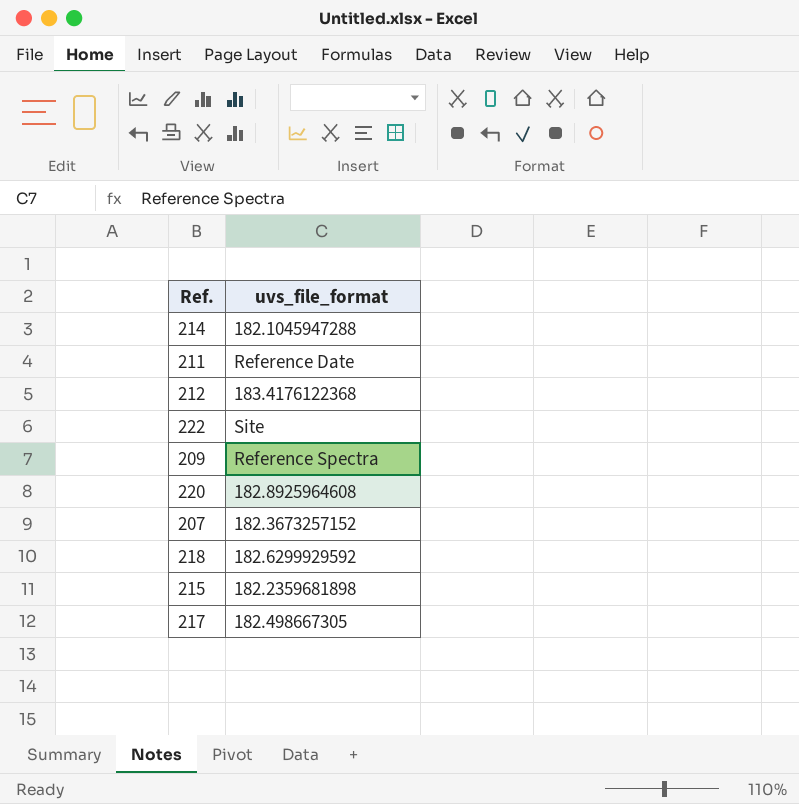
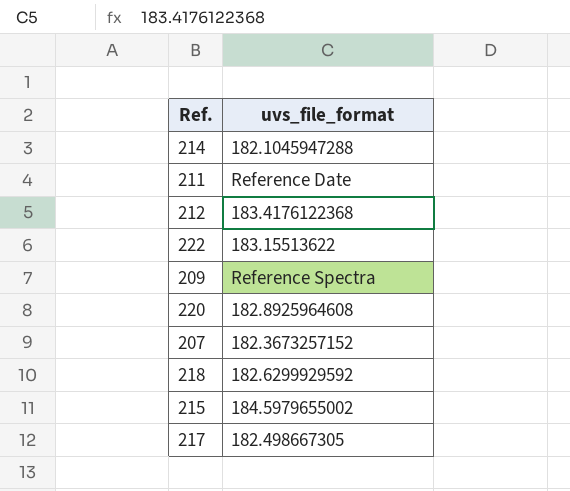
222 | uvs_file_format: Site -> 183.15513622
215 | uvs_file_format: 182.2359681898 -> 184.5979655002

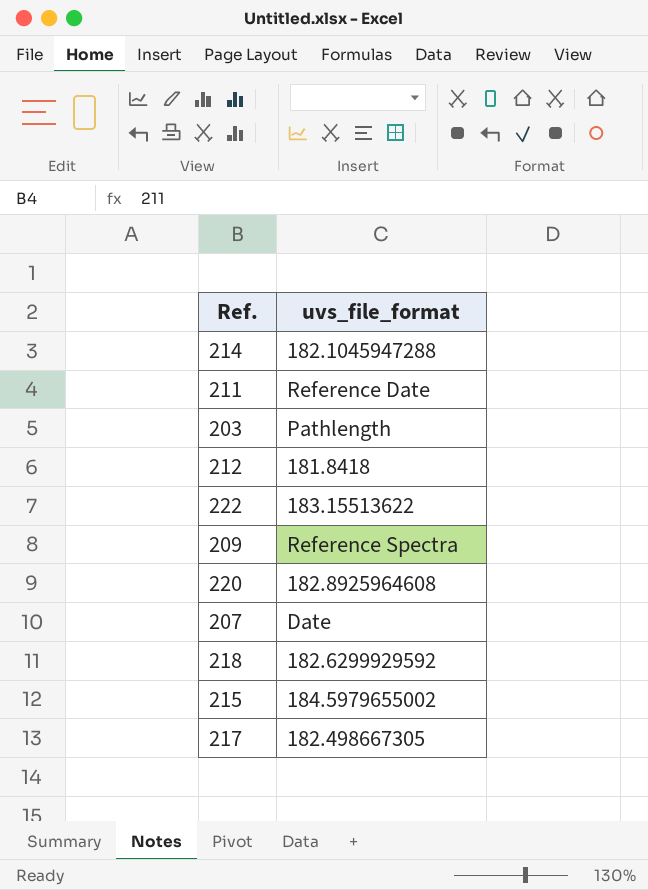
row 203: none -> Pathlength
212 | uvs_file_format: 183.4176122368 -> 181.8418
207 | uvs_file_format: 182.3673257152 -> Date

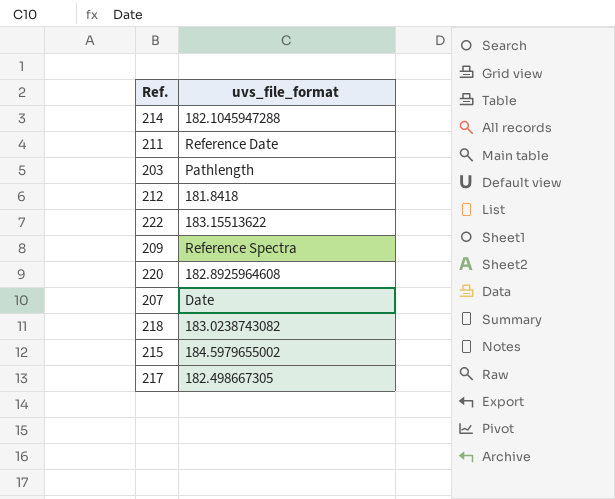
218 | uvs_file_format: 182.6299929592 -> 183.0238743082

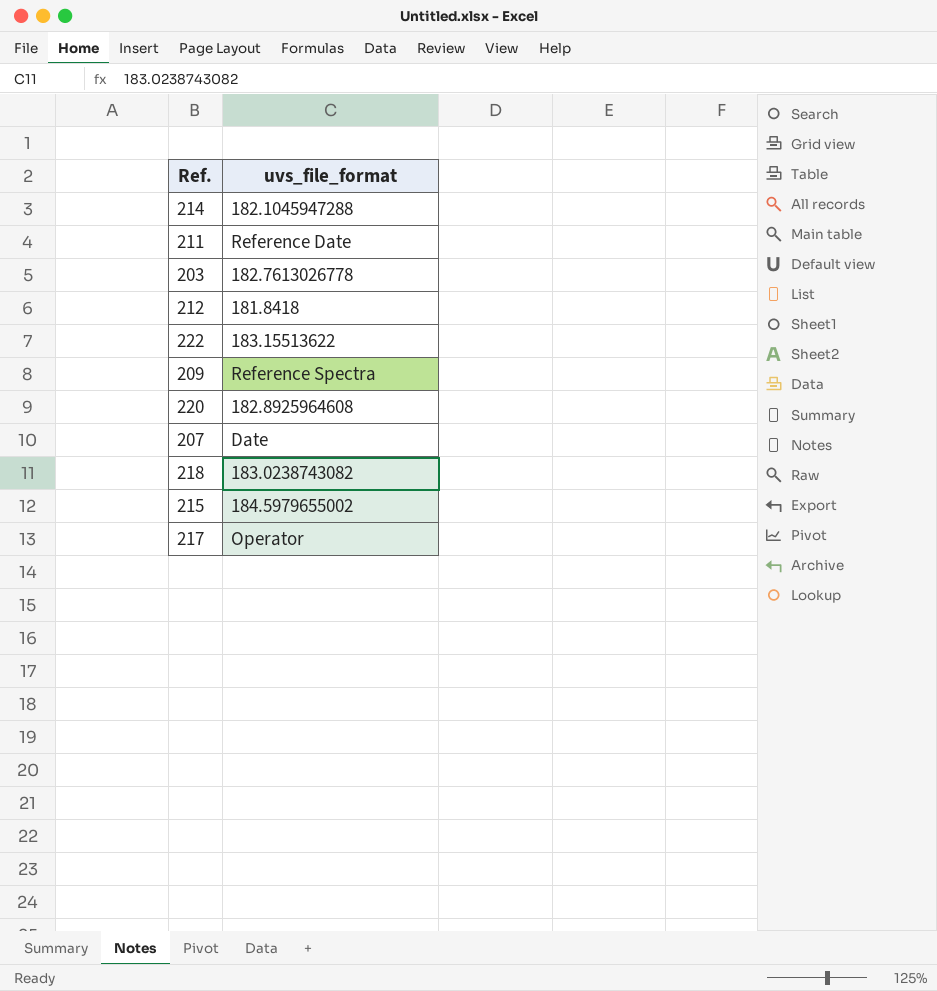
203 | uvs_file_format: Pathlength -> 182.7613026778
217 | uvs_file_format: 182.498667305 -> Operator

